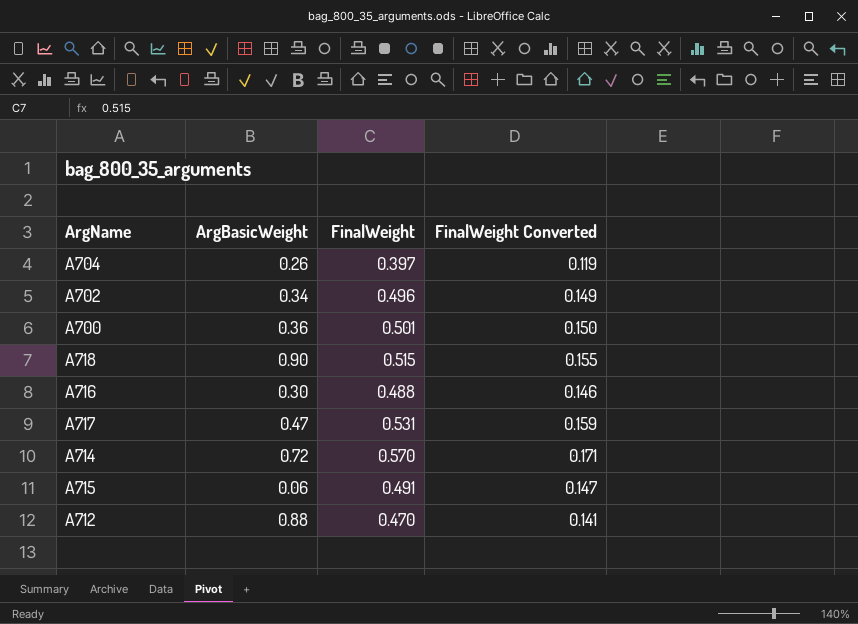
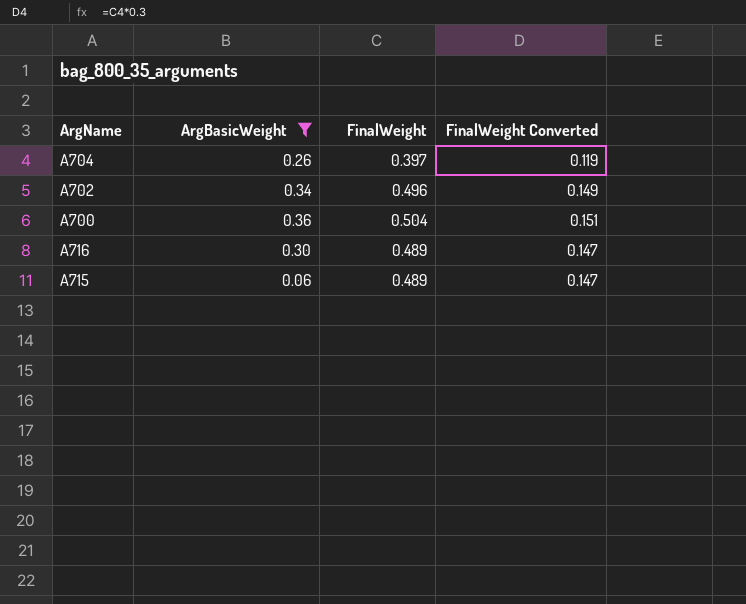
filter: none -> ArgBasicWeight <= 0.36
A700 | FinalWeight: 0.501 -> 0.504
A700 | FinalWeight Converted: 0.150 -> 0.151
A716 | FinalWeight: 0.488 -> 0.489
A716 | FinalWeight Converted: 0.146 -> 0.147
A715 | FinalWeight: 0.491 -> 0.489

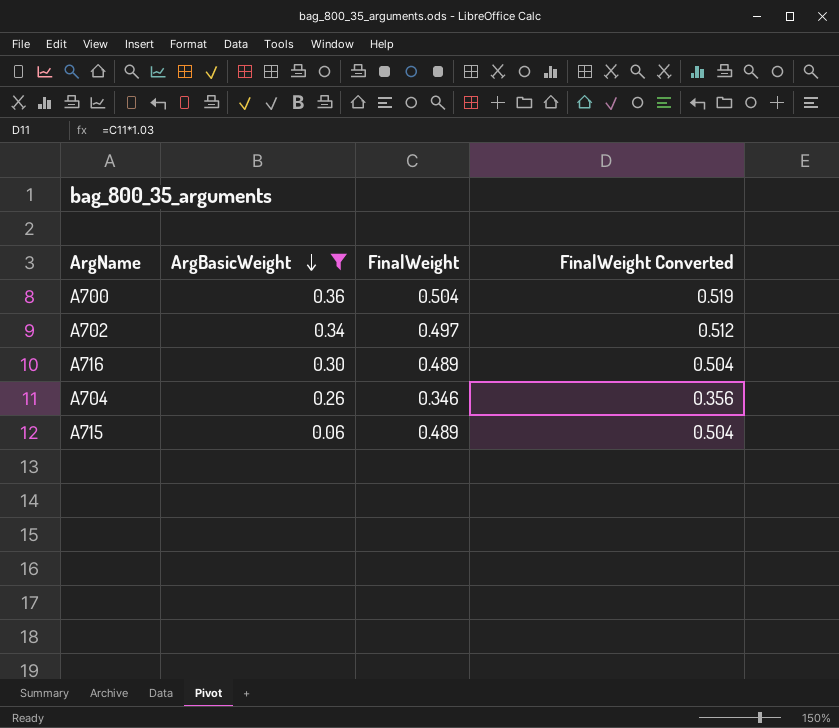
row order: none -> ArgBasicWeight descending
column FinalWeight Converted | formula: [FinalWeight] * 0.3 -> [FinalWeight] * 1.03
A702 | FinalWeight: 0.496 -> 0.497
A704 | FinalWeight: 0.397 -> 0.346

